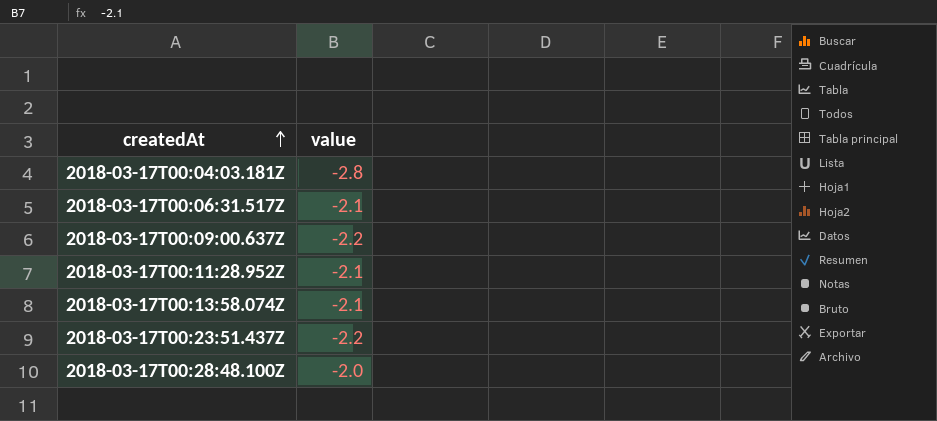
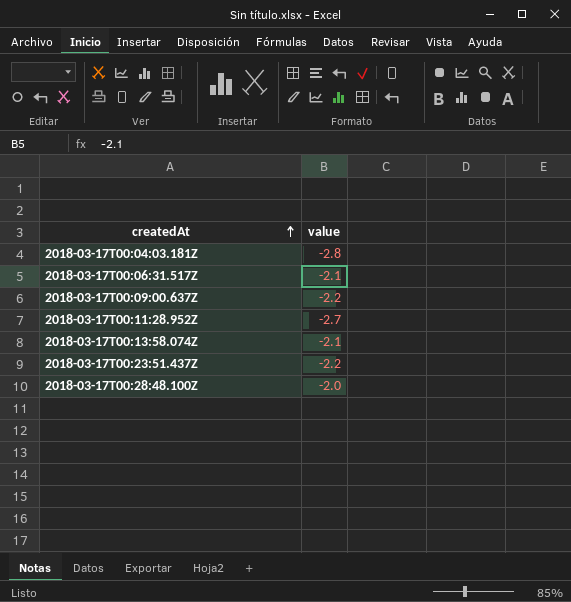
2018-03-17T00:11:28.952Z | value: -2.1 -> -2.7

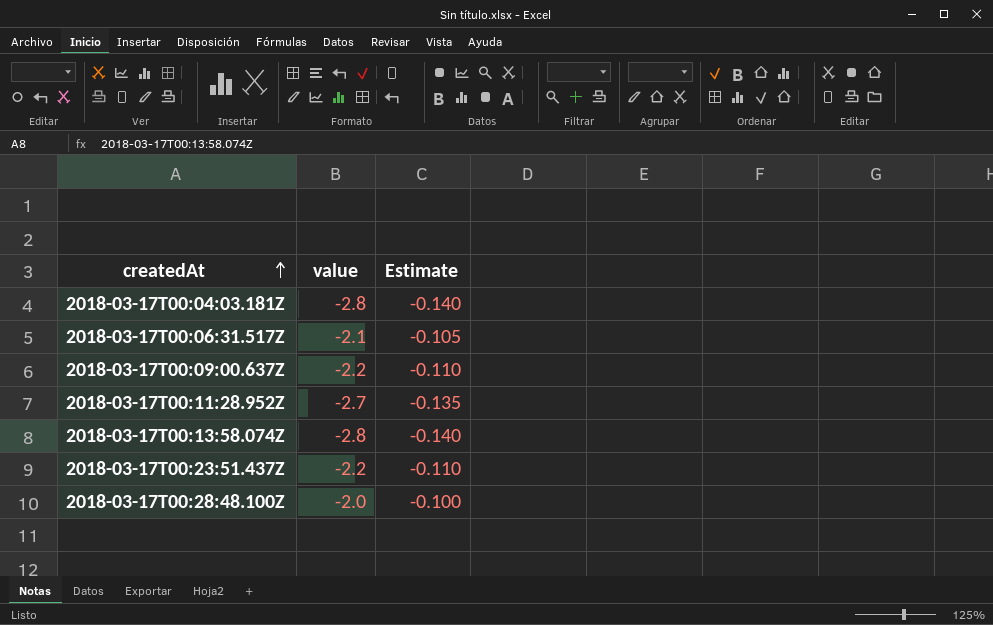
column Estimate | formula: none -> [value] * 0.05
2018-03-17T00:13:58.074Z | value: -2.1 -> -2.8

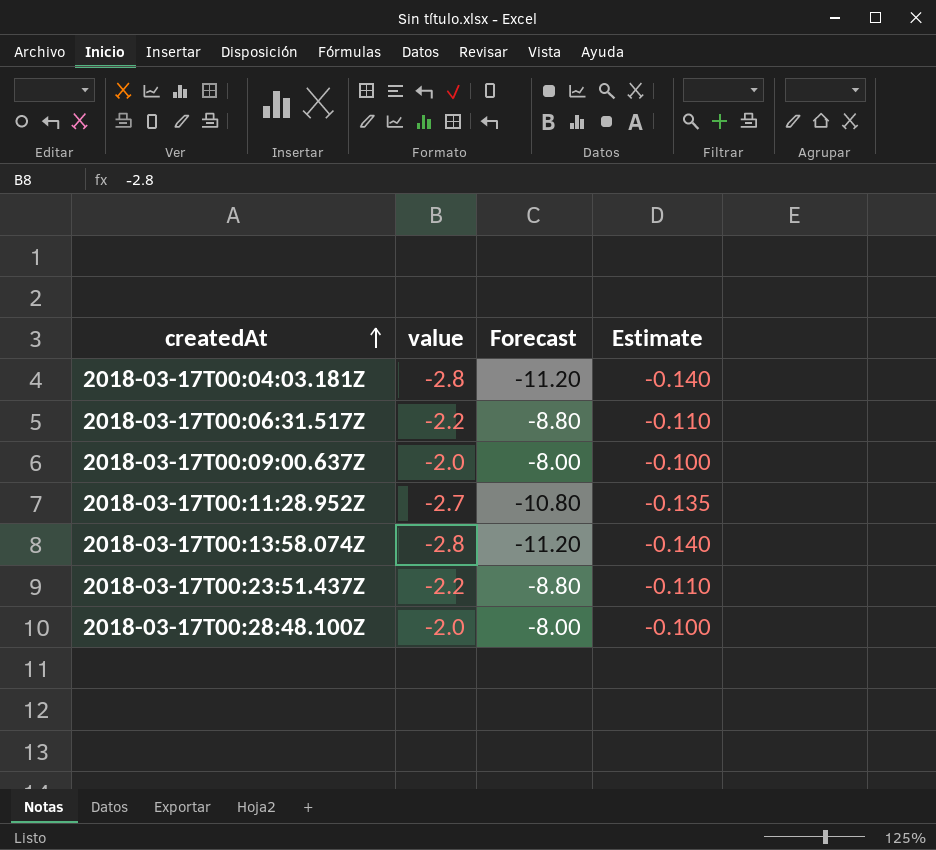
column Forecast | formula: none -> [value] * 4
2018-03-17T00:06:31.517Z | value: -2.1 -> -2.2
2018-03-17T00:06:31.517Z | Estimate: -0.105 -> -0.110
2018-03-17T00:09:00.637Z | value: -2.2 -> -2.0
2018-03-17T00:09:00.637Z | Estimate: -0.110 -> -0.100

